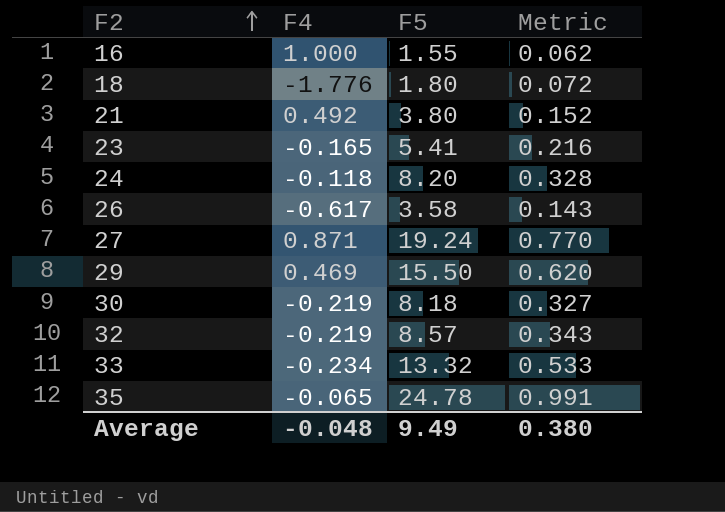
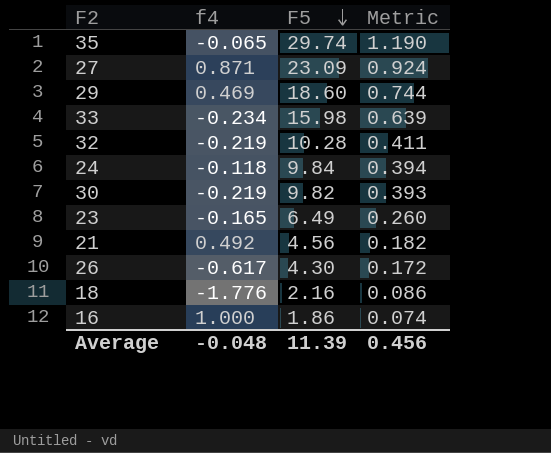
row order: F2 ascending -> F5 descending
column name: F4 -> f4
35 | F5: 24.78 -> 29.74
35 | Metric: 0.991 -> 1.190
27 | F5: 19.24 -> 23.09
27 | Metric: 0.770 -> 0.924
29 | F5: 15.50 -> 18.60
29 | Metric: 0.620 -> 0.744
33 | F5: 13.32 -> 15.98
33 | Metric: 0.533 -> 0.639
32 | F5: 8.57 -> 10.28
32 | Metric: 0.343 -> 0.411
24 | F5: 8.20 -> 9.84
24 | Metric: 0.328 -> 0.394
30 | F5: 8.18 -> 9.82
30 | Metric: 0.327 -> 0.393
23 | F5: 5.41 -> 6.49
23 | Metric: 0.216 -> 0.260
21 | F5: 3.80 -> 4.56
21 | Metric: 0.152 -> 0.182
26 | F5: 3.58 -> 4.30
26 | Metric: 0.143 -> 0.172
18 | F5: 1.80 -> 2.16
18 | Metric: 0.072 -> 0.086
16 | F5: 1.55 -> 1.86
16 | Metric: 0.062 -> 0.074
Average | F5: 9.49 -> 11.39
Average | Metric: 0.380 -> 0.456

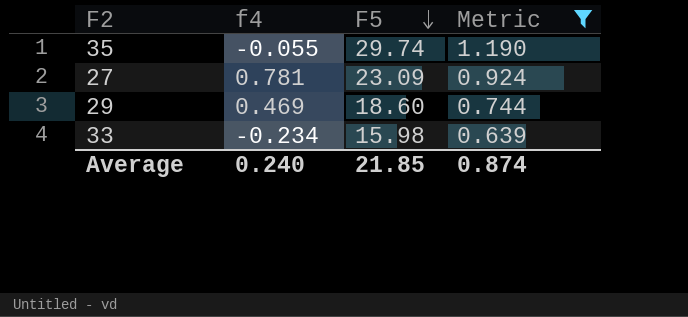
filter: none -> Metric >= 0.639
35 | f4: -0.065 -> -0.055
27 | f4: 0.871 -> 0.781
Average | f4: -0.048 -> 0.240
Average | F5: 11.39 -> 21.85
Average | Metric: 0.456 -> 0.874

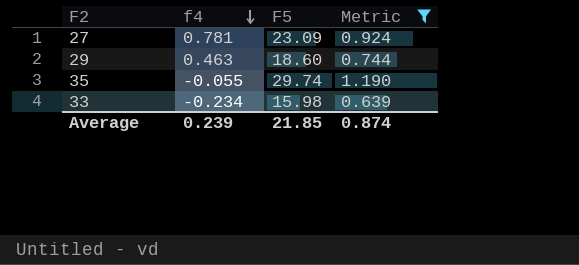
row order: F5 descending -> f4 descending
29 | f4: 0.469 -> 0.463
Average | f4: 0.240 -> 0.239

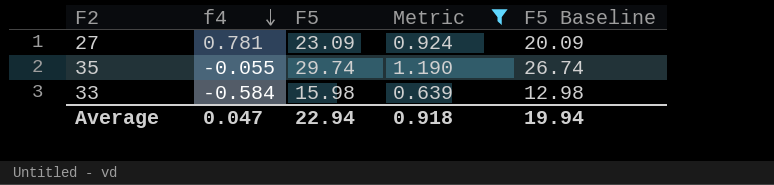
column F5 Baseline | formula: none -> [F5] - 3
row 29: 0.463 | 18.60 | 0.744 -> none
33 | f4: -0.234 -> -0.584
Average | f4: 0.239 -> 0.047
Average | F5: 21.85 -> 22.94
Average | Metric: 0.874 -> 0.918

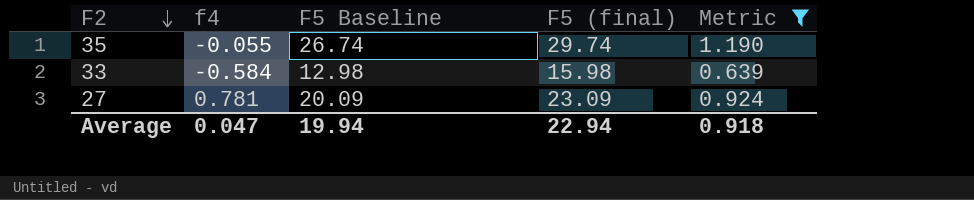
row order: f4 descending -> F2 descending
column F5 Baseline | position: 5 -> 3
column name: F5 -> F5 (final)

